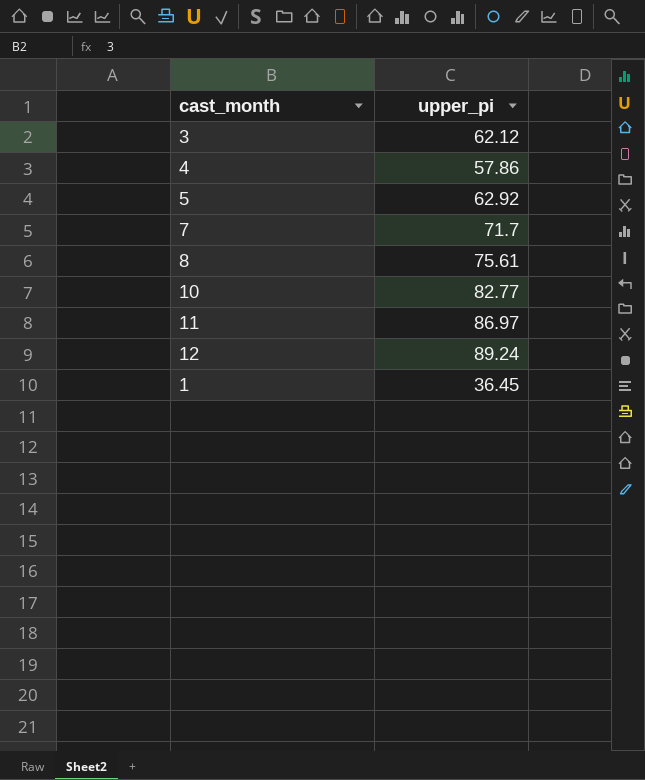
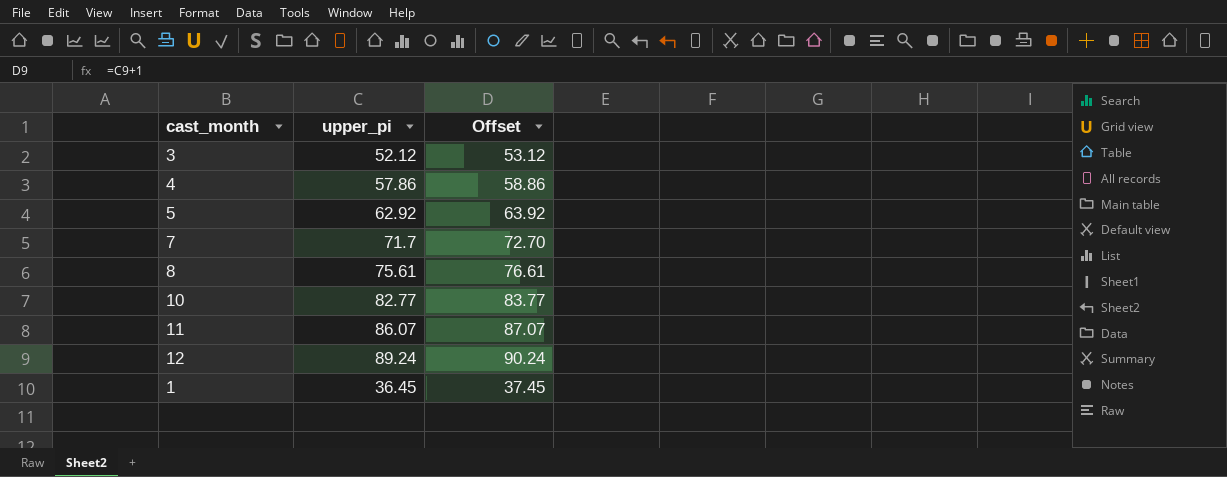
column Offset | formula: none -> [upper_pi] + 1
3 | upper_pi: 62.12 -> 52.12
11 | upper_pi: 86.97 -> 86.07

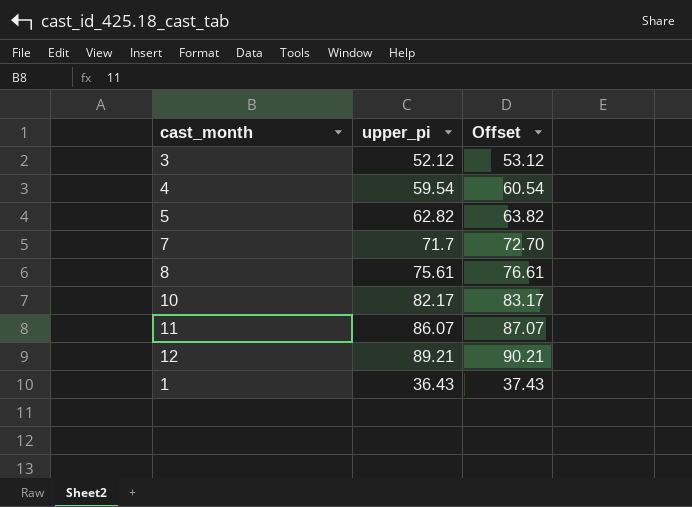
4 | upper_pi: 57.86 -> 59.54
4 | Offset: 58.86 -> 60.54
5 | upper_pi: 62.92 -> 62.82
5 | Offset: 63.92 -> 63.82
10 | upper_pi: 82.77 -> 82.17
10 | Offset: 83.77 -> 83.17
12 | upper_pi: 89.24 -> 89.21
12 | Offset: 90.24 -> 90.21
1 | upper_pi: 36.45 -> 36.43
1 | Offset: 37.45 -> 37.43

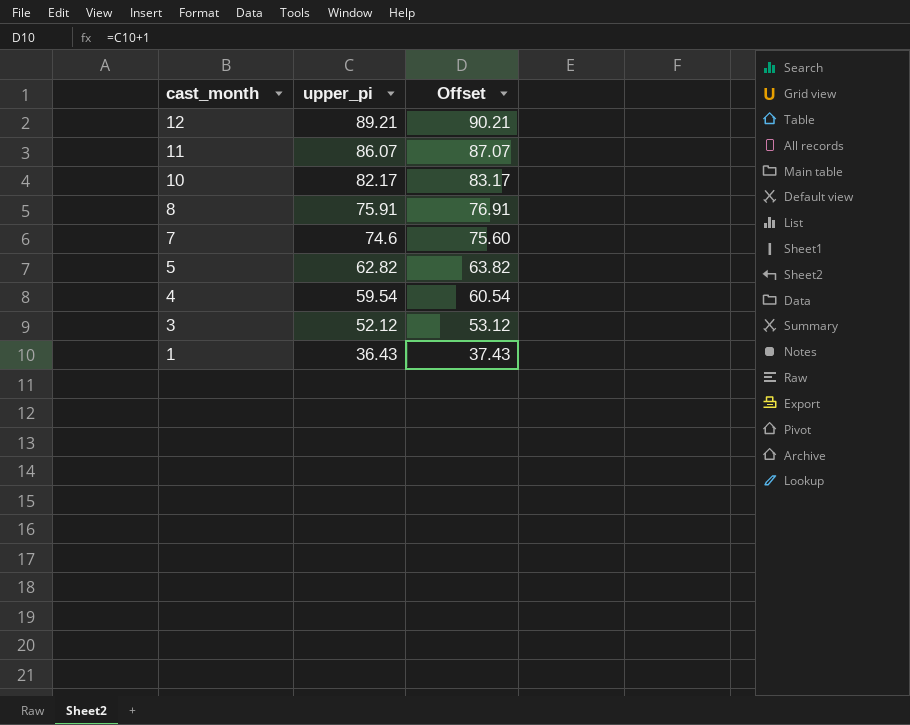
row order: none -> cast_month descending
8 | upper_pi: 75.61 -> 75.91
8 | Offset: 76.61 -> 76.91
7 | upper_pi: 71.7 -> 74.6
7 | Offset: 72.70 -> 75.60

